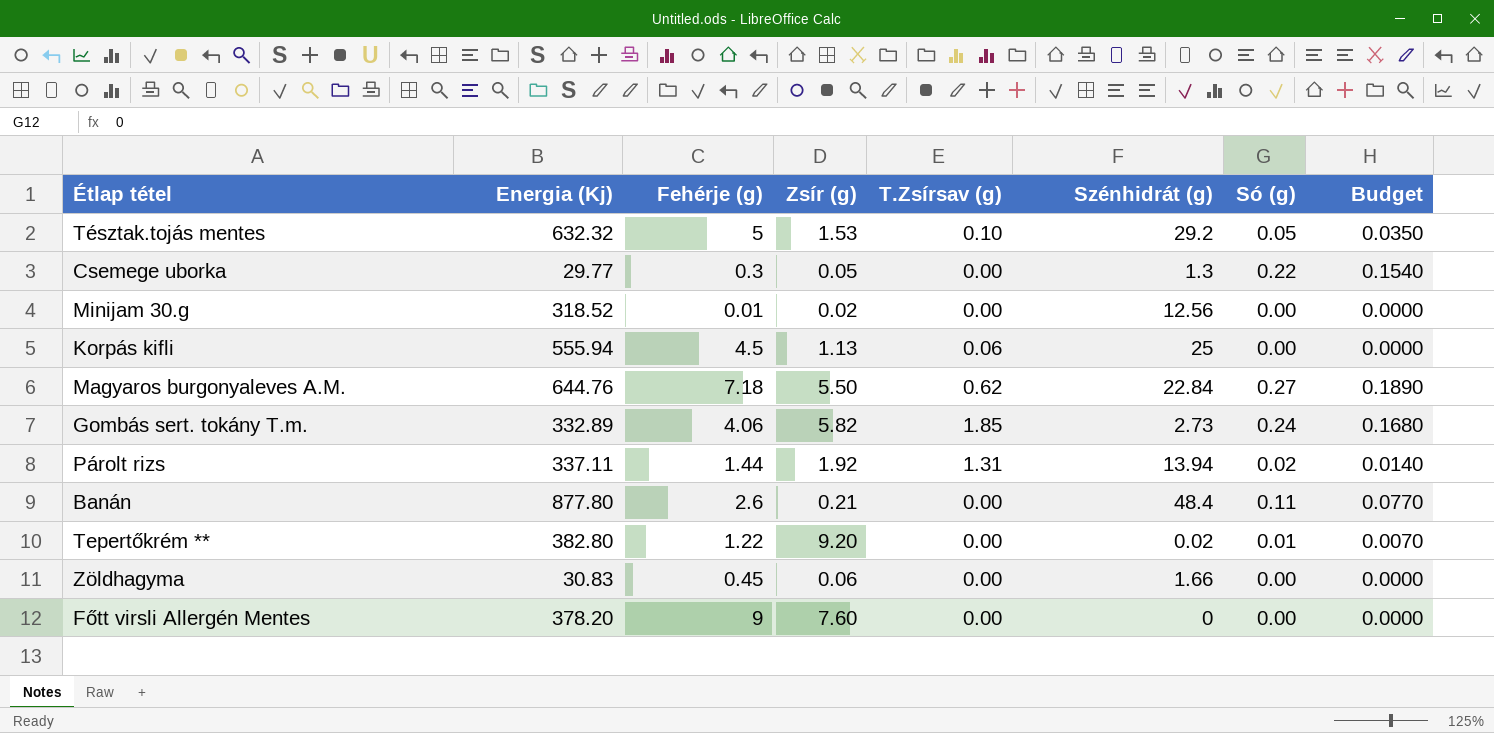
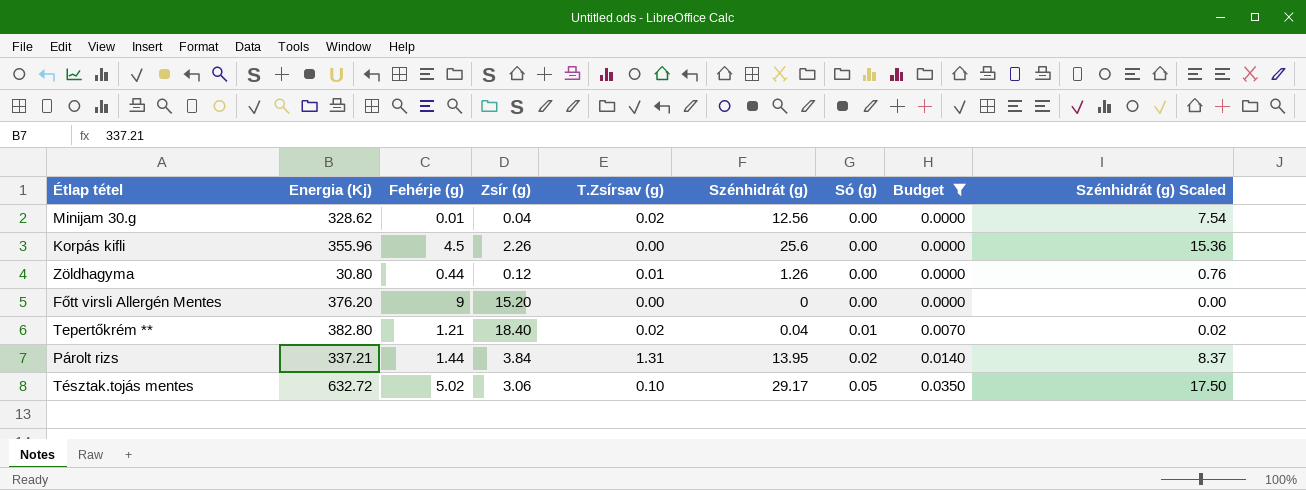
filter: none -> Budget <= 0.0350
row order: none -> Só (g) ascending
column Szénhidrát (g) Scaled | formula: none -> [Szénhidrát (g)] * 0.6
Minijam 30.g | Energia (Kj): 318.52 -> 328.62
Minijam 30.g | Zsír (g): 0.02 -> 0.04
Minijam 30.g | T.Zsírsav (g): 0.00 -> 0.02
Korpás kifli | Energia (Kj): 555.94 -> 355.96
Korpás kifli | Zsír (g): 1.13 -> 2.26
Korpás kifli | T.Zsírsav (g): 0.06 -> 0.00
Korpás kifli | Szénhidrát (g): 25 -> 25.6
Zöldhagyma | Energia (Kj): 30.83 -> 30.80
Zöldhagyma | Fehérje (g): 0.45 -> 0.44
Zöldhagyma | Zsír (g): 0.06 -> 0.12
Zöldhagyma | T.Zsírsav (g): 0.00 -> 0.01
Zöldhagyma | Szénhidrát (g): 1.66 -> 1.26
Főtt virsli Allergén Mentes | Energia (Kj): 378.20 -> 376.20
Főtt virsli Allergén Mentes | Zsír (g): 7.60 -> 15.20
Tepertőkrém ** | Fehérje (g): 1.22 -> 1.21
Tepertőkrém ** | Zsír (g): 9.20 -> 18.40
Tepertőkrém ** | T.Zsírsav (g): 0.00 -> 0.02
Tepertőkrém ** | Szénhidrát (g): 0.02 -> 0.04
Párolt rizs | Energia (Kj): 337.11 -> 337.21
Párolt rizs | Zsír (g): 1.92 -> 3.84
Párolt rizs | Szénhidrát (g): 13.94 -> 13.95
Tésztak.tojás mentes | Energia (Kj): 632.32 -> 632.72
Tésztak.tojás mentes | Fehérje (g): 5 -> 5.02
Tésztak.tojás mentes | Zsír (g): 1.53 -> 3.06
Tésztak.tojás mentes | Szénhidrát (g): 29.2 -> 29.17

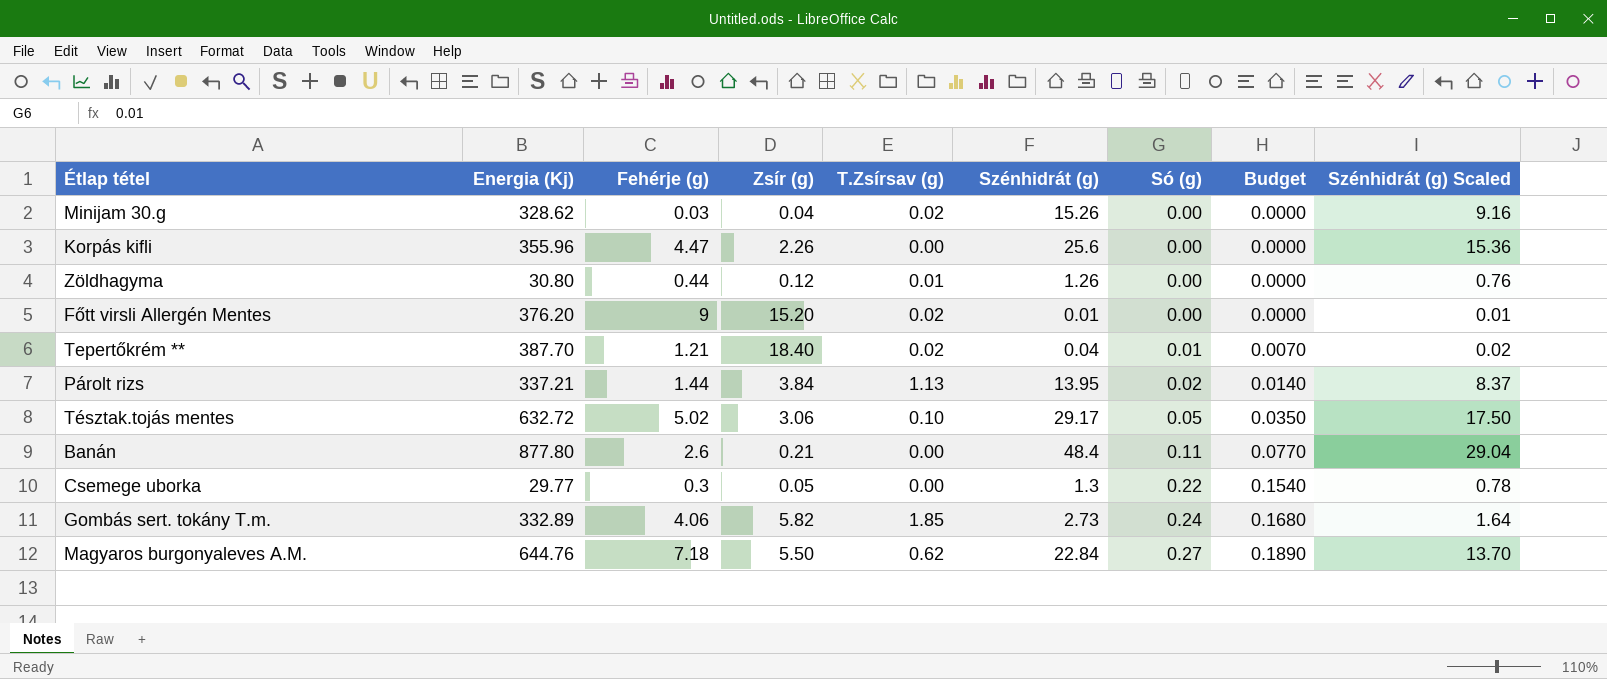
filter: Budget <= 0.0350 -> none
Minijam 30.g | Fehérje (g): 0.01 -> 0.03
Minijam 30.g | Szénhidrát (g): 12.56 -> 15.26
Minijam 30.g | Szénhidrát (g) Scaled: 7.54 -> 9.16
Korpás kifli | Fehérje (g): 4.5 -> 4.47
Főtt virsli Allergén Mentes | T.Zsírsav (g): 0.00 -> 0.02
Főtt virsli Allergén Mentes | Szénhidrát (g): 0 -> 0.01
Főtt virsli Allergén Mentes | Szénhidrát (g) Scaled: 0.00 -> 0.01
Tepertőkrém ** | Energia (Kj): 382.80 -> 387.70
Párolt rizs | T.Zsírsav (g): 1.31 -> 1.13

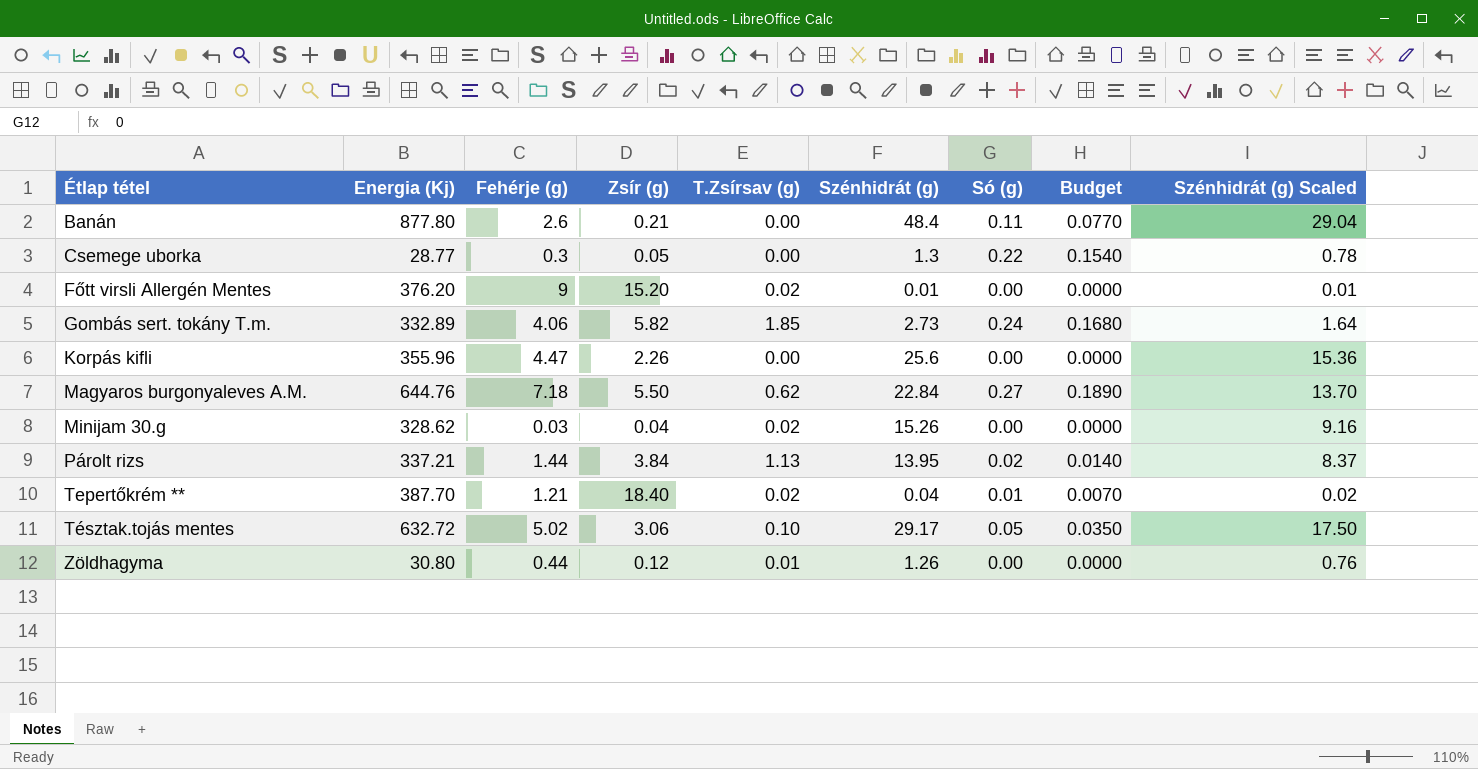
row order: Só (g) ascending -> Étlap tétel ascending
Csemege uborka | Energia (Kj): 29.77 -> 28.77

